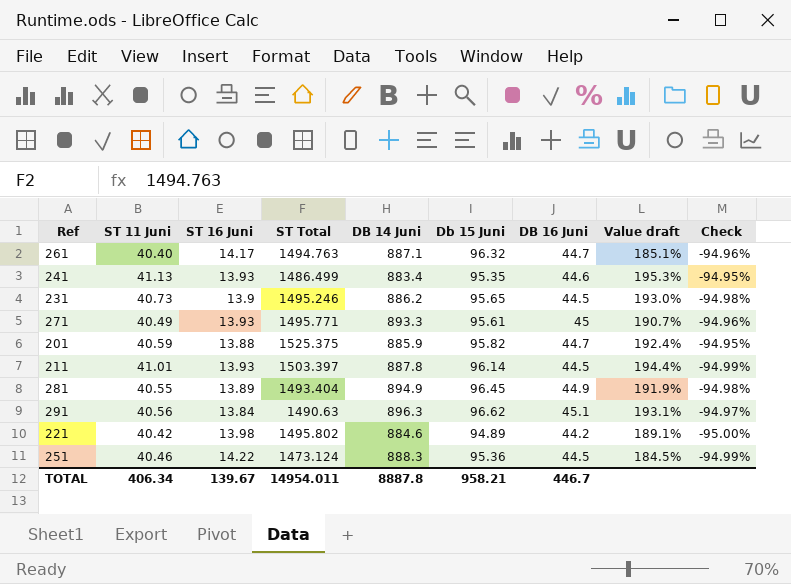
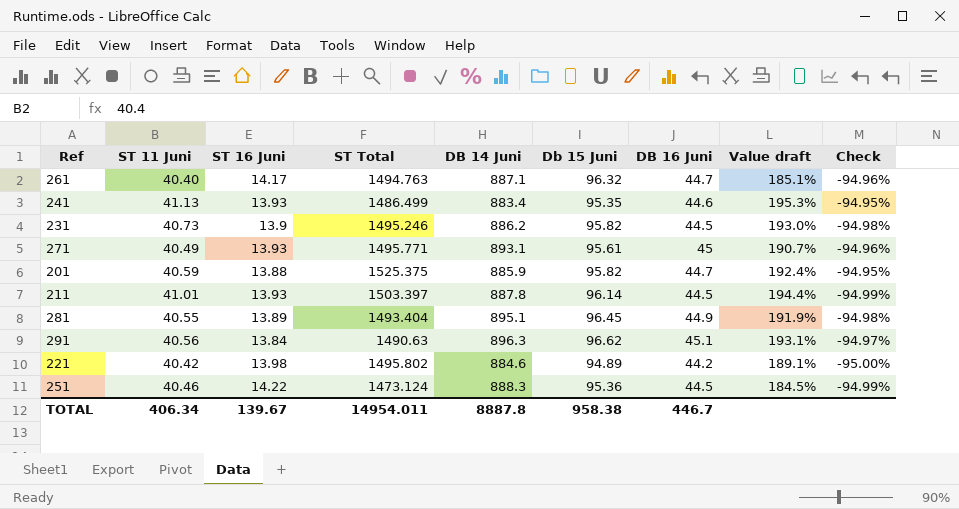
231 | Db 15 Juni: 95.65 -> 95.82
271 | DB 14 Juni: 893.3 -> 893.1
281 | DB 14 Juni: 894.9 -> 895.1
TOTAL | Db 15 Juni: 958.21 -> 958.38

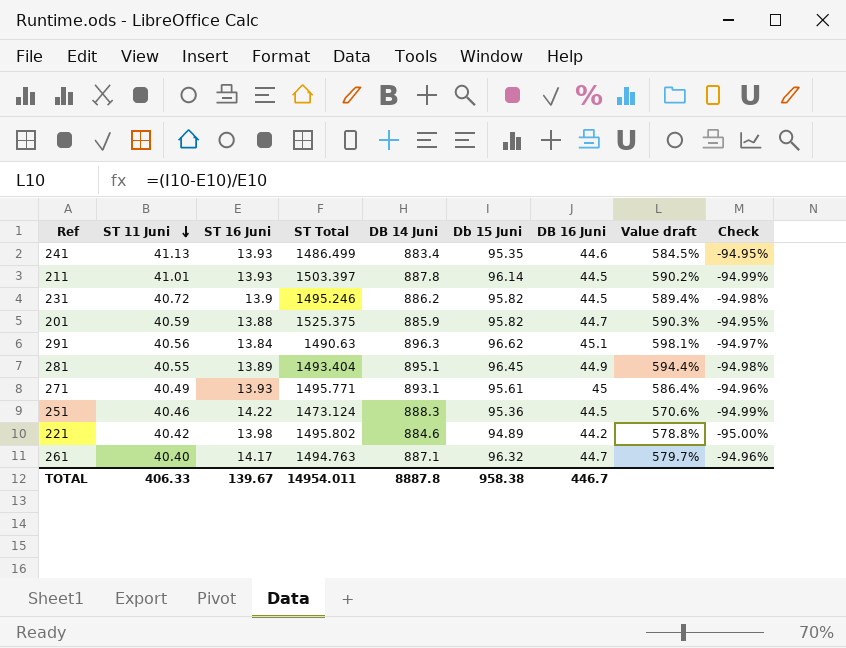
row order: none -> ST 11 Juni descending
column Value draft | formula: ([ST 11 Juni] - [ST 16 Juni]) / [ST 16 Juni] -> ([Db 15 Juni] - [ST 16 Juni]) / [ST 16 Juni]
231 | ST 11 Juni: 40.73 -> 40.72
TOTAL | ST 11 Juni: 406.34 -> 406.33

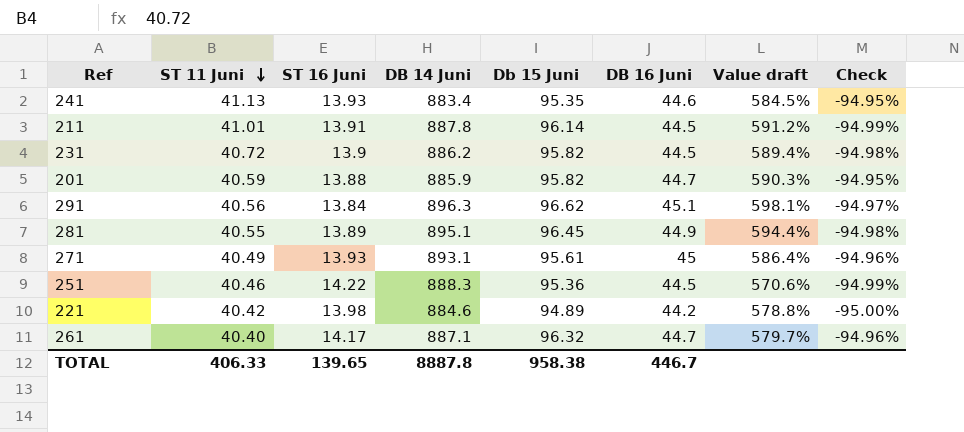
column ST Total | position: 4 -> none
211 | ST 16 Juni: 13.93 -> 13.91
211 | Value draft: 590.2% -> 591.2%
TOTAL | ST 16 Juni: 139.67 -> 139.65

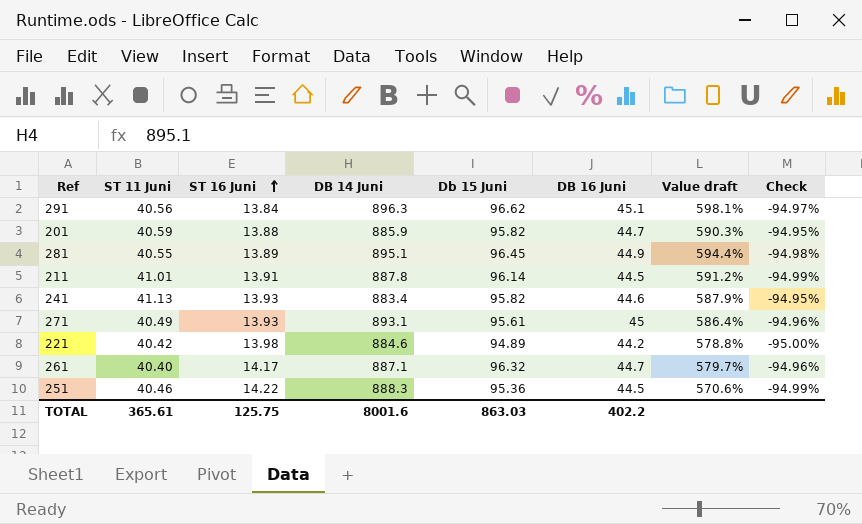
row order: ST 11 Juni descending -> ST 16 Juni ascending
row 231: 40.72 | 13.9 | 886.2 | 95.82 | 44.5 | 589.4% | -94.98% -> none
241 | Db 15 Juni: 95.35 -> 95.82
241 | Value draft: 584.5% -> 587.9%
TOTAL | ST 11 Juni: 406.33 -> 365.61
TOTAL | ST 16 Juni: 139.65 -> 125.75
TOTAL | DB 14 Juni: 8887.8 -> 8001.6
TOTAL | Db 15 Juni: 958.38 -> 863.03
TOTAL | DB 16 Juni: 446.7 -> 402.2

